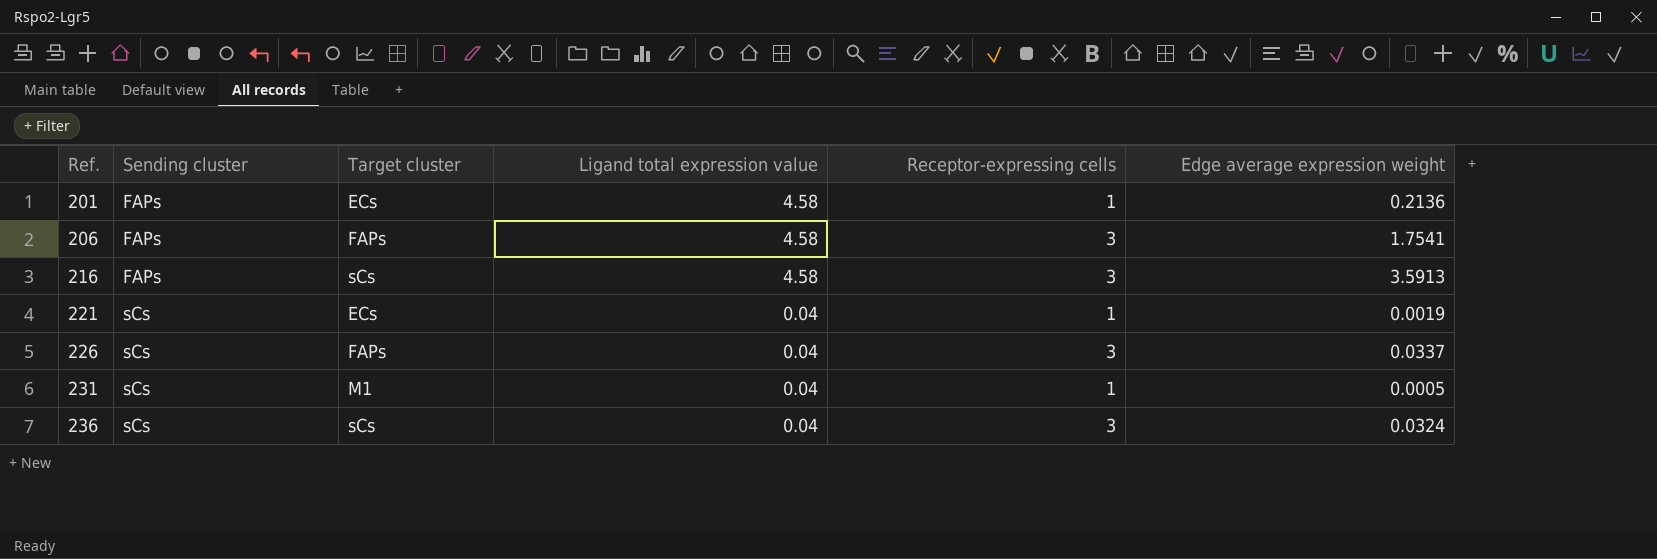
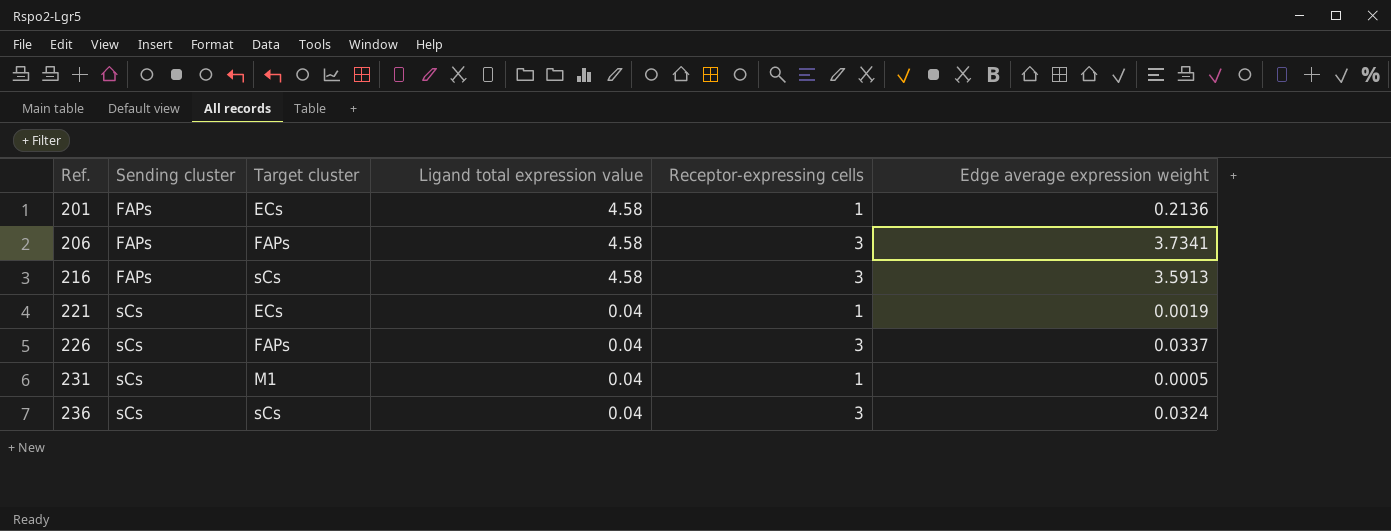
206 | Edge average expression weight: 1.7541 -> 3.7341

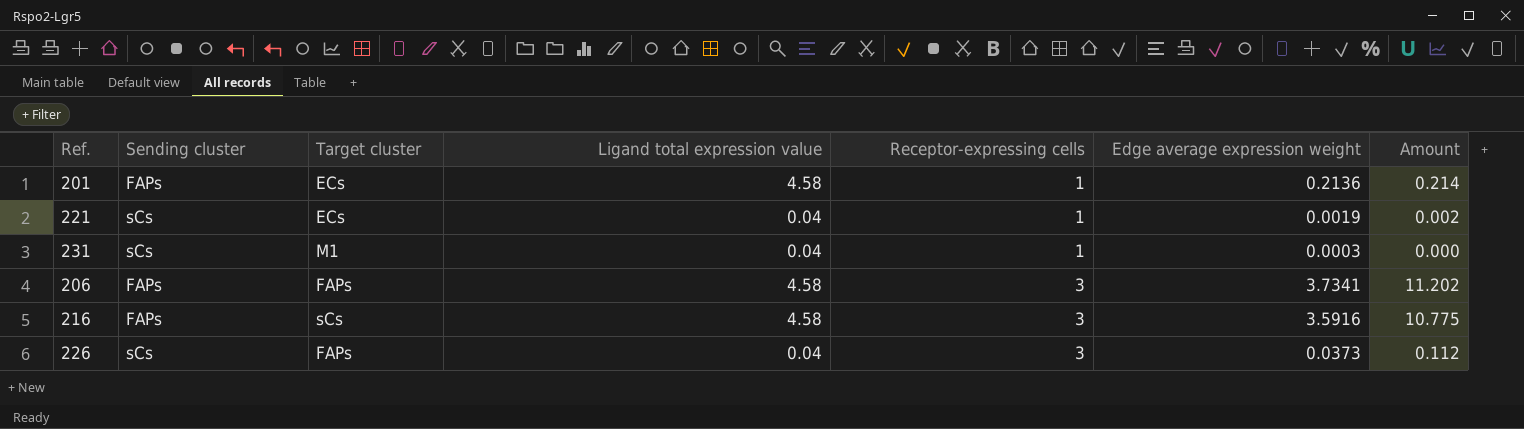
row order: Ref. ascending -> Receptor-expressing cells ascending
column Amount | formula: none -> [Receptor-expressing cells] * [Edge average expression weight]
row 236: sCs | sCs | 0.04 | 3 | 0.0324 -> none
231 | Edge average expression weight: 0.0005 -> 0.0003
216 | Edge average expression weight: 3.5913 -> 3.5916
226 | Edge average expression weight: 0.0337 -> 0.0373

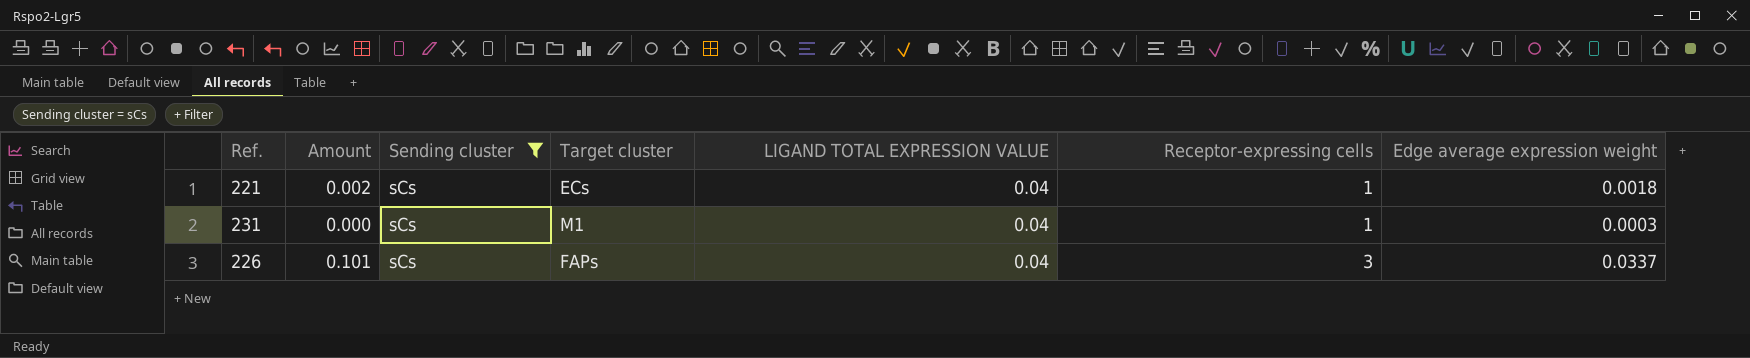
filter: none -> Sending cluster = sCs
column Amount | position: 7 -> 2
column name: Ligand total expression value -> LIGAND TOTAL EXPRESSION VALUE
221 | Edge average expression weight: 0.0019 -> 0.0018
226 | Amount: 0.112 -> 0.101
226 | Edge average expression weight: 0.0373 -> 0.0337

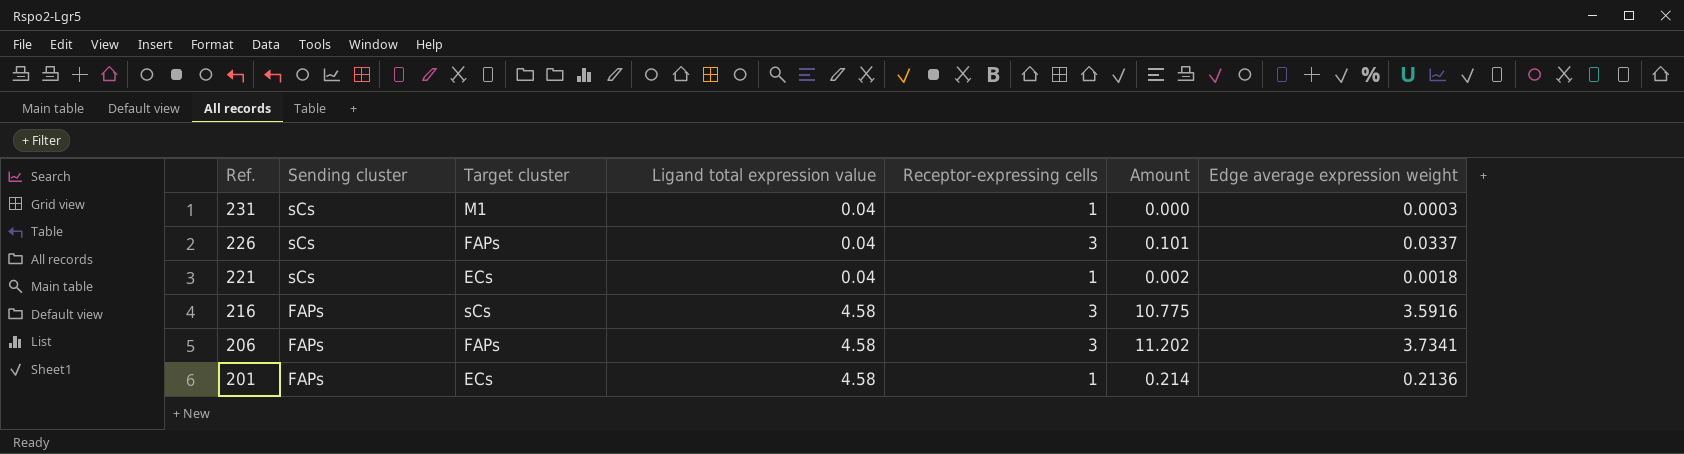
filter: Sending cluster = sCs -> none
row order: Receptor-expressing cells ascending -> Ref. descending
column name: LIGAND TOTAL EXPRESSION VALUE -> Ligand total expression value
column Amount | position: 2 -> 6

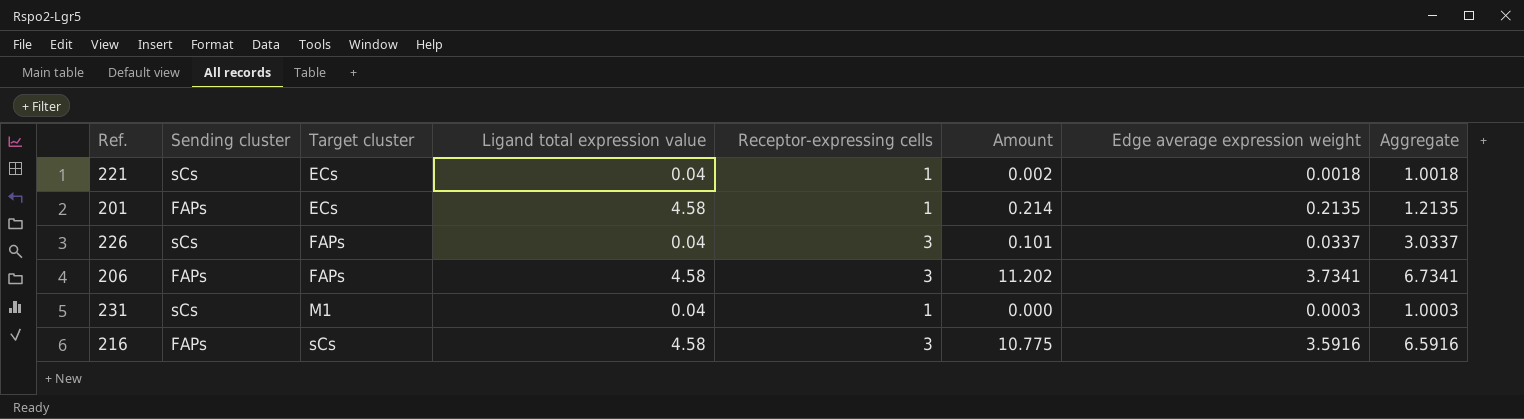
row order: Ref. descending -> Target cluster ascending
column Aggregate | formula: none -> [Receptor-expressing cells] + [Edge average expression weight]
201 | Edge average expression weight: 0.2136 -> 0.2135

